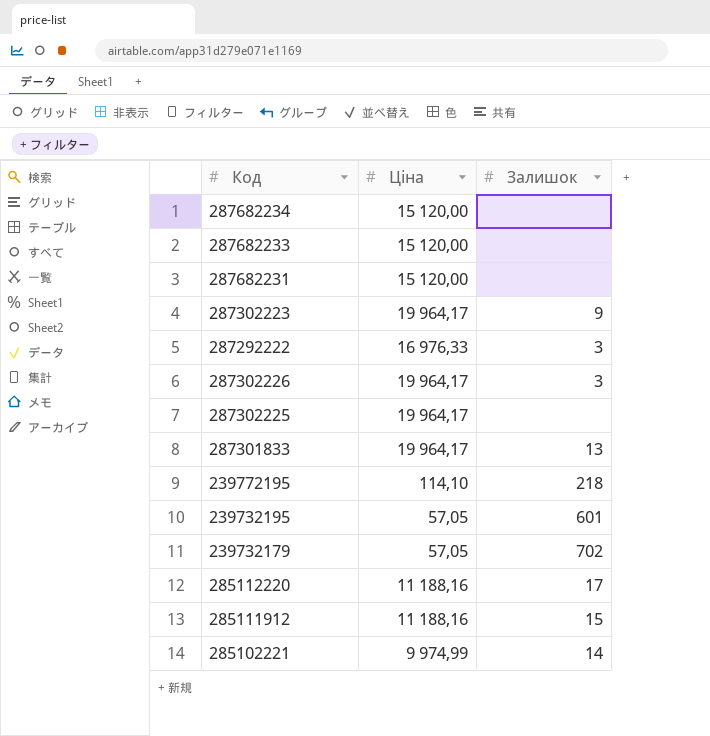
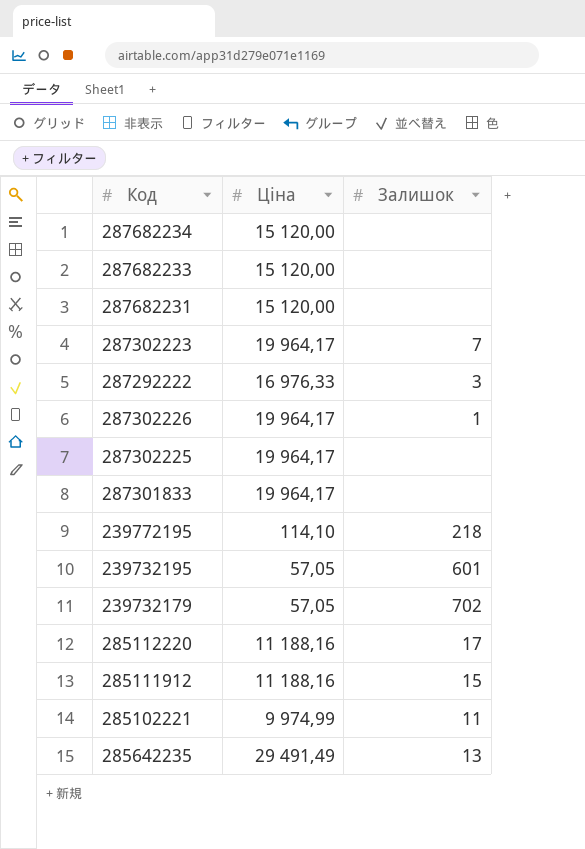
287302223 | Залишок: 9 -> 7
287302226 | Залишок: 3 -> 1
287301833 | Залишок: 13 -> none
285102221 | Залишок: 14 -> 11
row 285642235: none -> 29 491,49 | 13

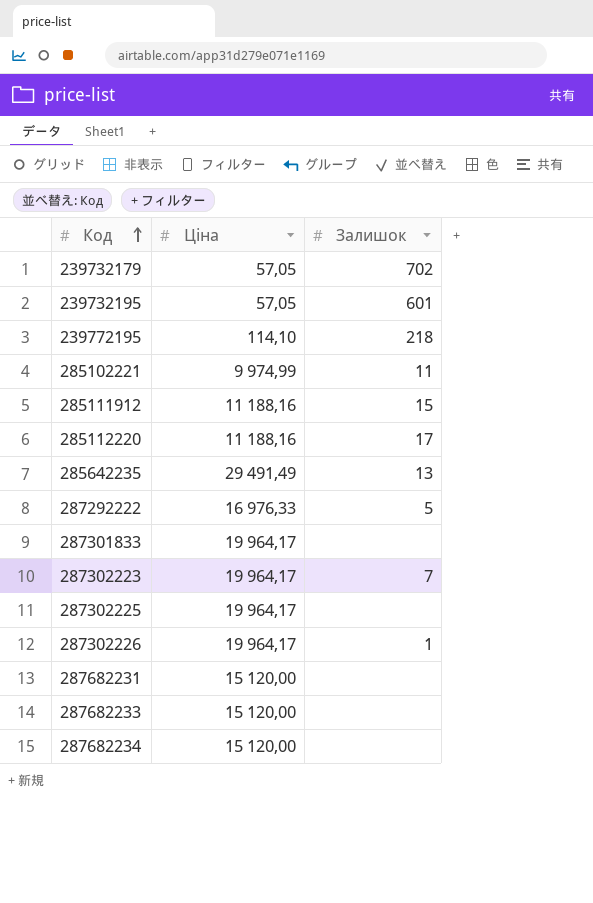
row order: none -> Код ascending
287292222 | Залишок: 3 -> 5

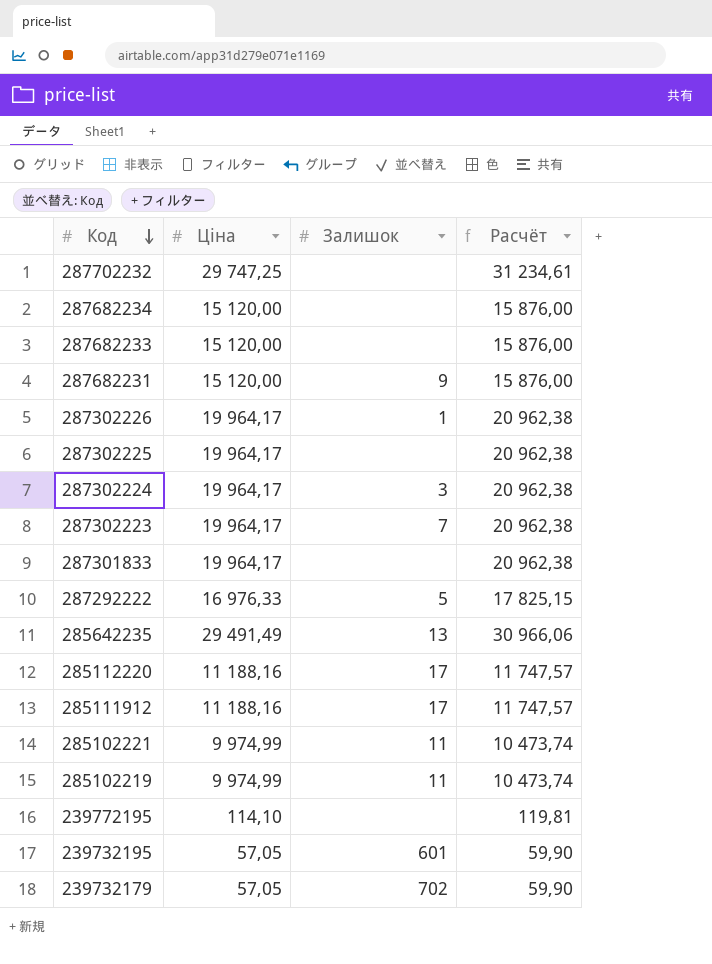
row order: Код ascending -> Код descending
column Расчёт | formula: none -> [Ціна] * 1,05
row 287702232: none -> 29 747,25 | none | 31 234,61
287682231 | Залишок: none -> 9
row 287302224: none -> 19 964,17 | 3 | 20 962,38
285111912 | Залишок: 15 -> 17
row 285102219: none -> 9 974,99 | 11 | 10 473,74
239772195 | Залишок: 218 -> none

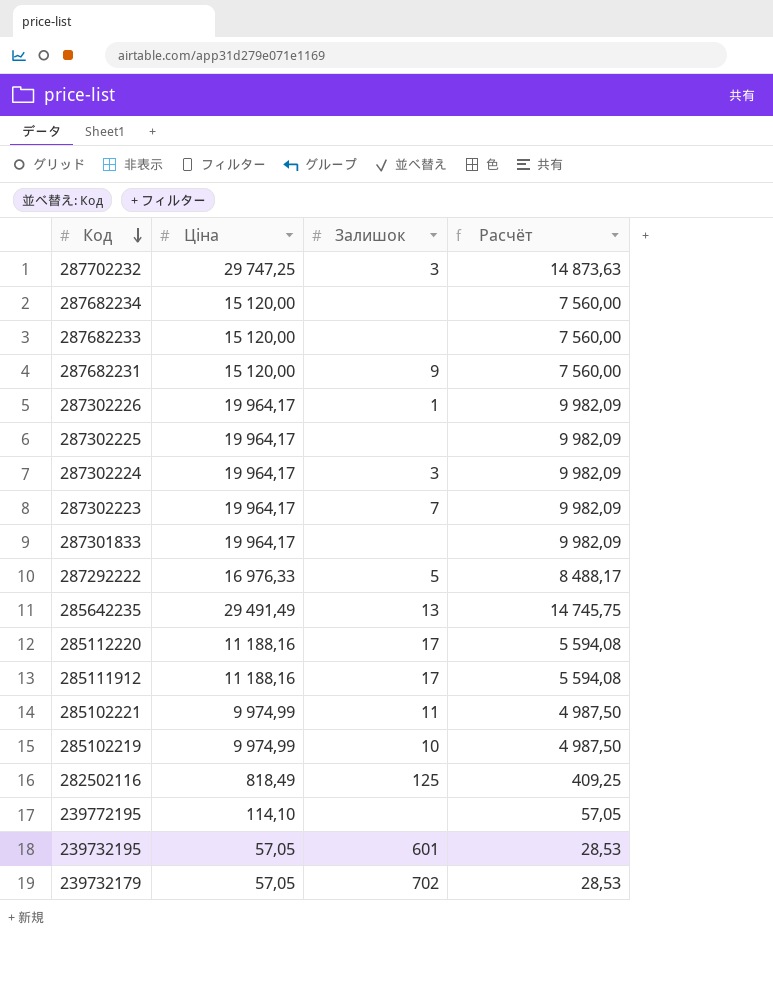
column Расчёт | formula: [Ціна] * 1,05 -> [Ціна] * 0,5
287702232 | Залишок: none -> 3
285102219 | Залишок: 11 -> 10
row 282502116: none -> 818,49 | 125 | 409,25

